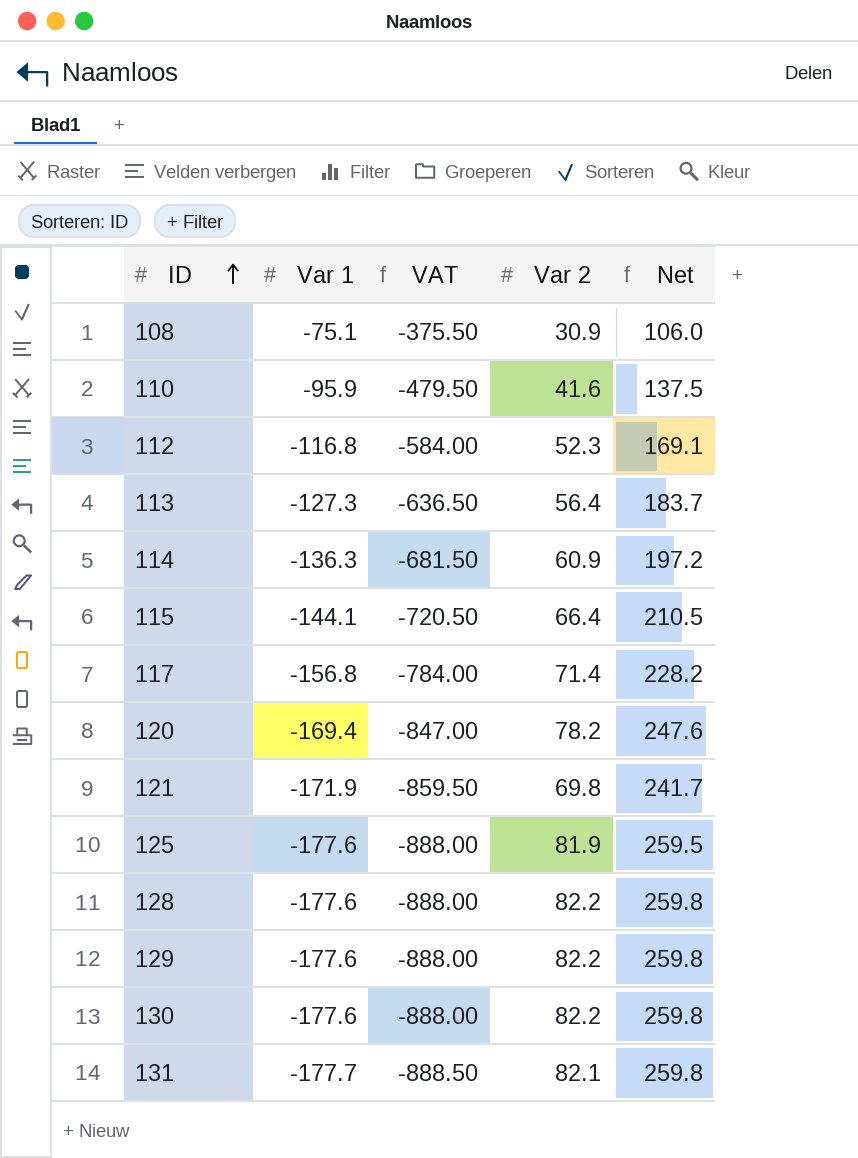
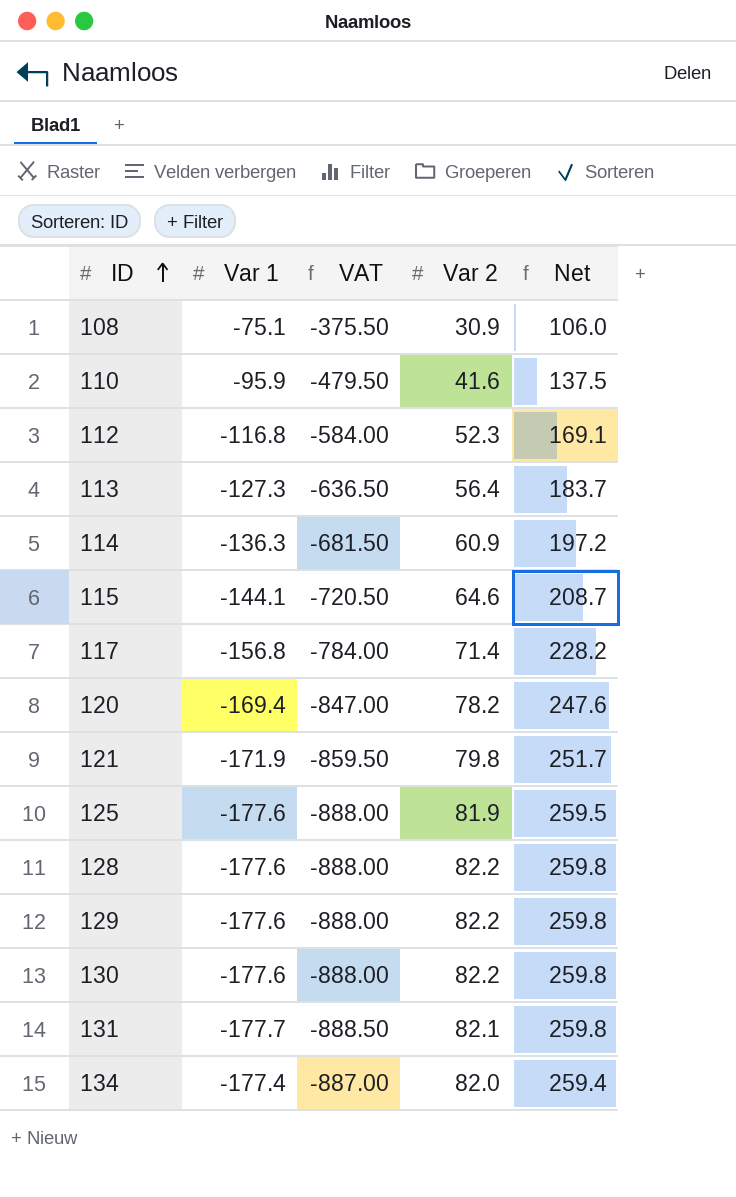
115 | Var 2: 66.4 -> 64.6
115 | Net: 210.5 -> 208.7
121 | Var 2: 69.8 -> 79.8
121 | Net: 241.7 -> 251.7
row 134: none -> -177.4 | -887.00 | 82.0 | 259.4

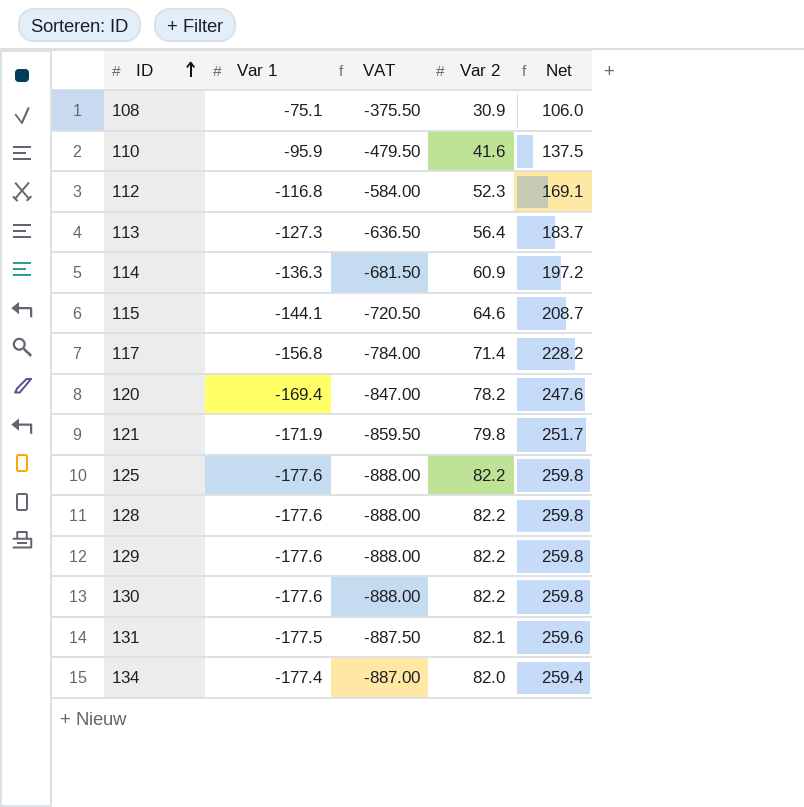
125 | Var 2: 81.9 -> 82.2
125 | Net: 259.5 -> 259.8
131 | Var 1: -177.7 -> -177.5
131 | VAT: -888.50 -> -887.50
131 | Net: 259.8 -> 259.6

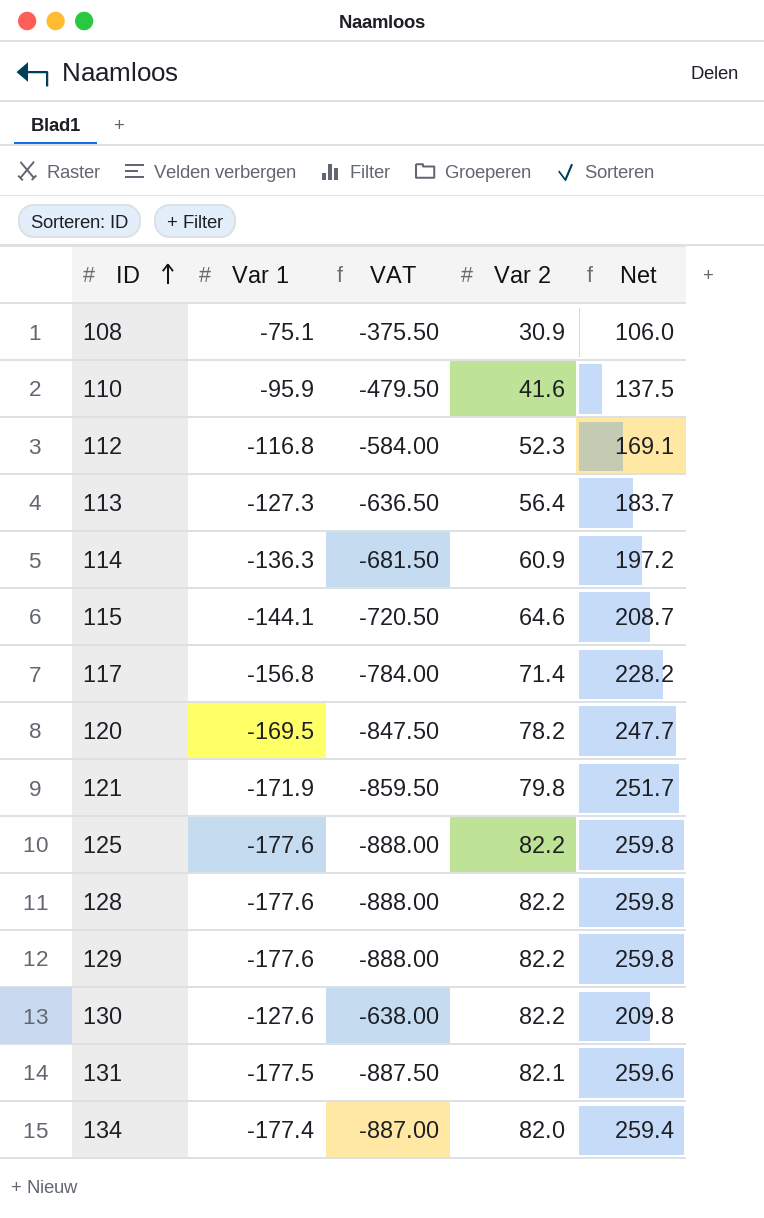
120 | Var 1: -169.4 -> -169.5
120 | VAT: -847.00 -> -847.50
120 | Net: 247.6 -> 247.7
130 | Var 1: -177.6 -> -127.6
130 | VAT: -888.00 -> -638.00
130 | Net: 259.8 -> 209.8

